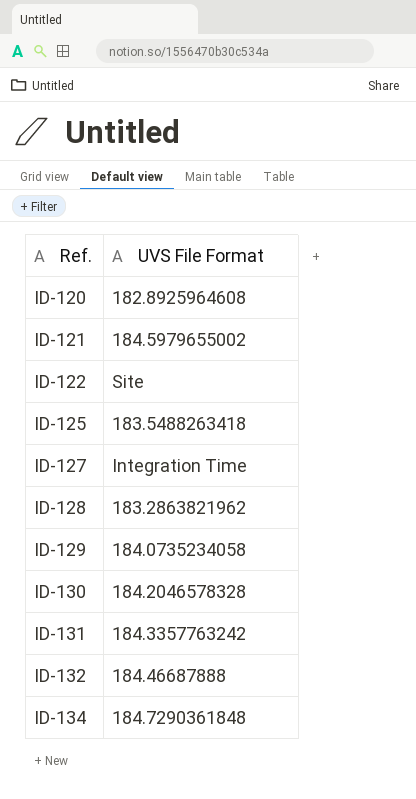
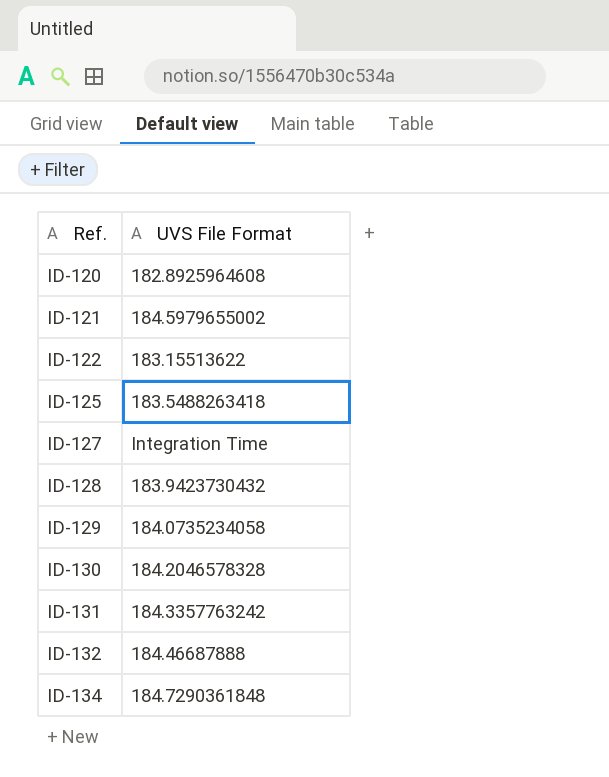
ID-122 | UVS File Format: Site -> 183.15513622
ID-128 | UVS File Format: 183.2863821962 -> 183.9423730432

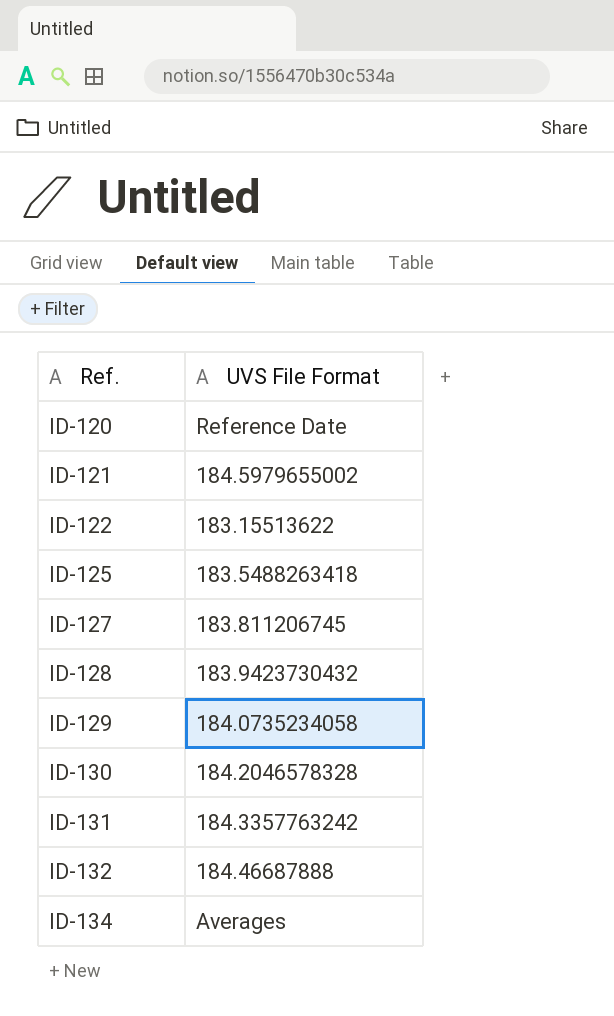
ID-120 | UVS File Format: 182.8925964608 -> Reference Date
ID-127 | UVS File Format: Integration Time -> 183.811206745
ID-134 | UVS File Format: 184.7290361848 -> Averages

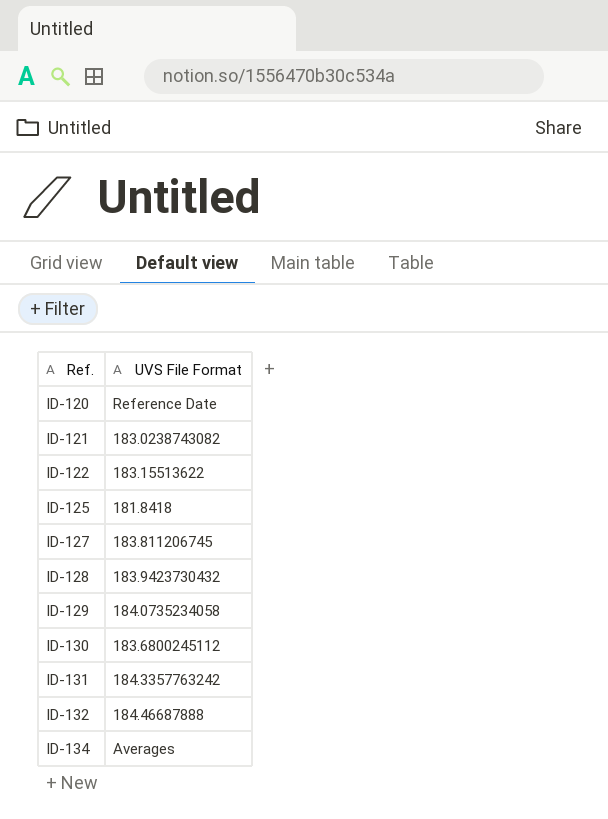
ID-121 | UVS File Format: 184.5979655002 -> 183.0238743082
ID-125 | UVS File Format: 183.5488263418 -> 181.8418
ID-130 | UVS File Format: 184.2046578328 -> 183.6800245112

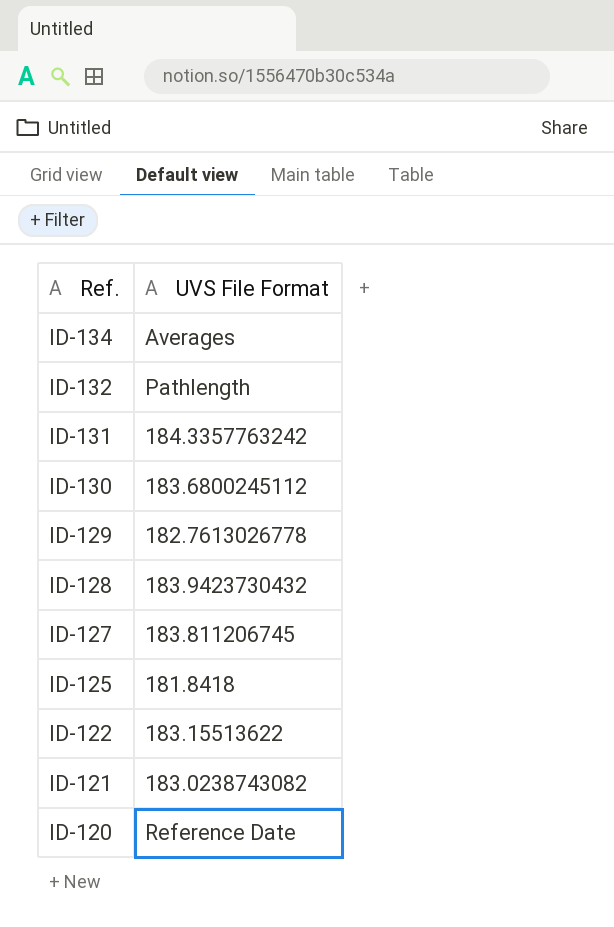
row order: Ref. ascending -> Ref. descending
ID-132 | UVS File Format: 184.46687888 -> Pathlength
ID-129 | UVS File Format: 184.0735234058 -> 182.7613026778

